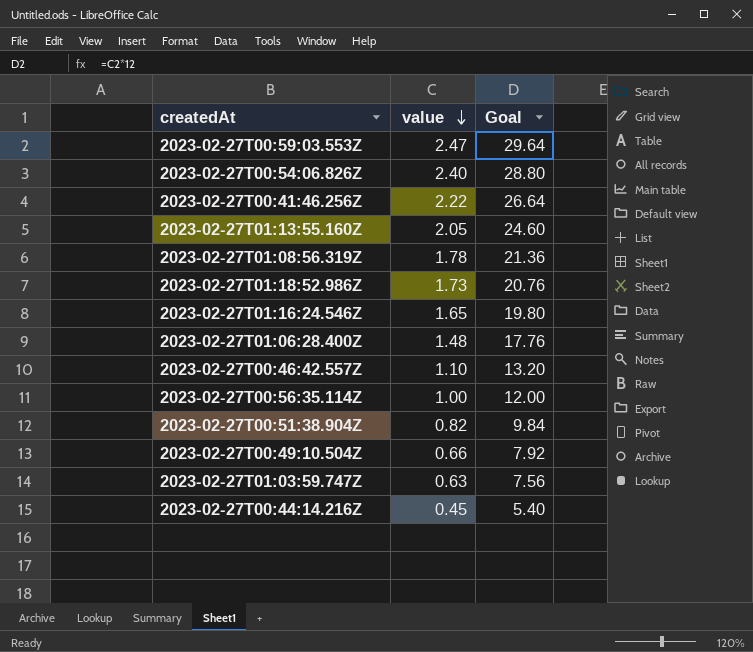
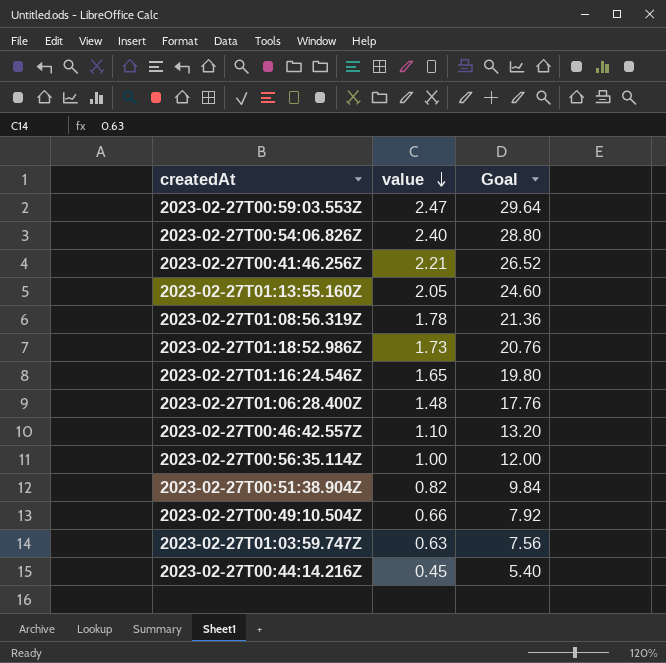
2023-02-27T00:41:46.256Z | value: 2.22 -> 2.21
2023-02-27T00:41:46.256Z | Goal: 26.64 -> 26.52

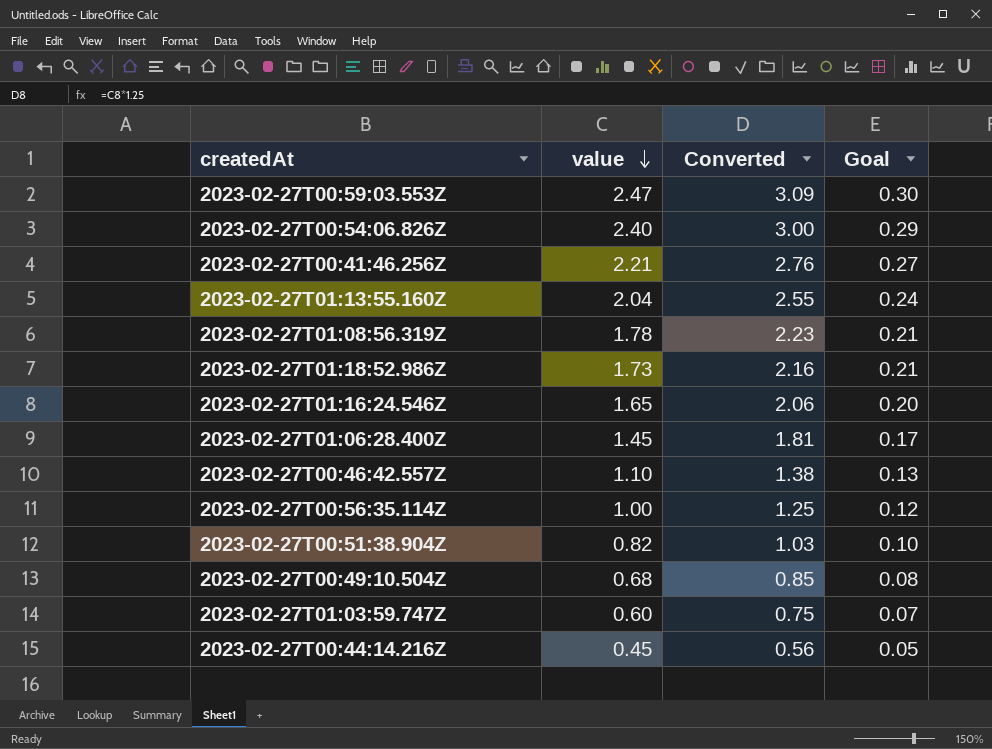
column Converted | formula: none -> [value] * 1.25
column Goal | formula: [value] * 12 -> [value] * 0.12
2023-02-27T01:13:55.160Z | value: 2.05 -> 2.04
2023-02-27T01:06:28.400Z | value: 1.48 -> 1.45
2023-02-27T00:49:10.504Z | value: 0.66 -> 0.68
2023-02-27T01:03:59.747Z | value: 0.63 -> 0.60

